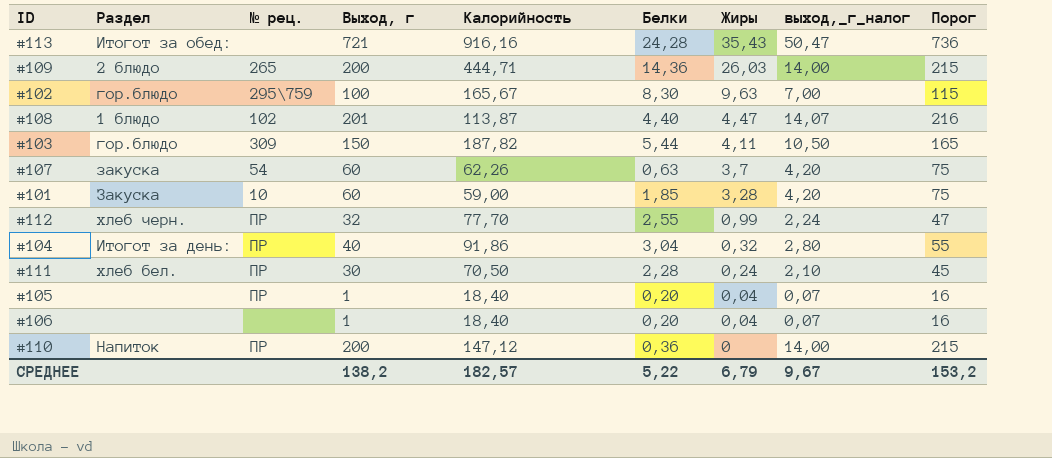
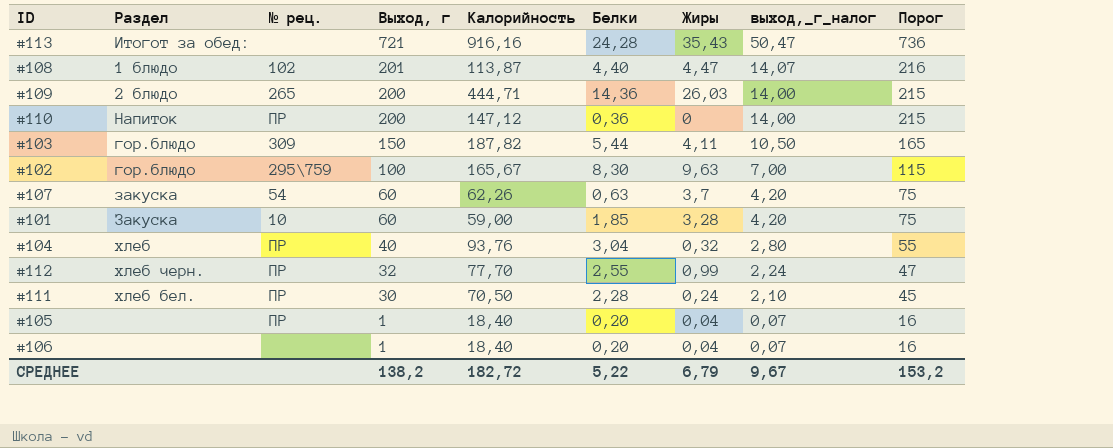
row order: Жиры descending -> Выход, г descending
#104 | Раздел: Итогот за день: -> хлеб
#104 | Калорийность: 91,86 -> 93,76
СРЕДНЕЕ | Калорийность: 182,57 -> 182,72

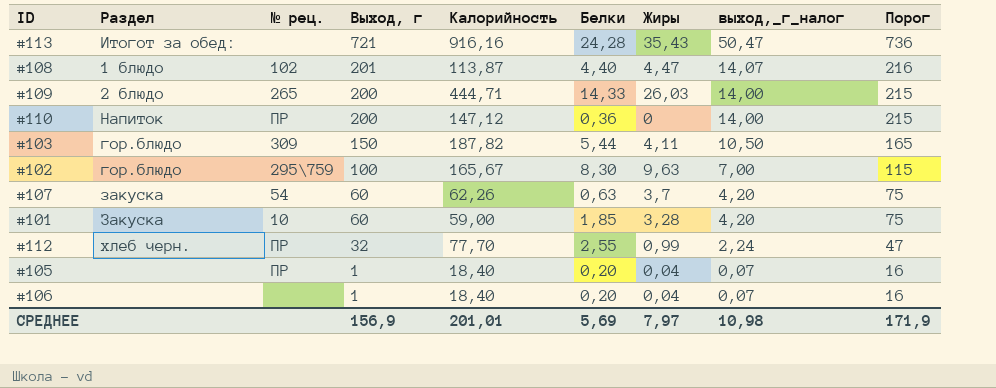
row #104: хлеб | ПР | 40 | 93,76 | 3,04 | 0,32 | 2,80 | 55 -> none
row #111: хлеб бел. | ПР | 30 | 70,50 | 2,28 | 0,24 | 2,10 | 45 -> none
#109 | Белки: 14,36 -> 14,33
СРЕДНЕЕ | Выход, г: 138,2 -> 156,9
СРЕДНЕЕ | Калорийность: 182,72 -> 201,01
СРЕДНЕЕ | Белки: 5,22 -> 5,69
СРЕДНЕЕ | Жиры: 6,79 -> 7,97
СРЕДНЕЕ | выход,_г_налог: 9,67 -> 10,98
СРЕДНЕЕ | Порог: 153,2 -> 171,9

